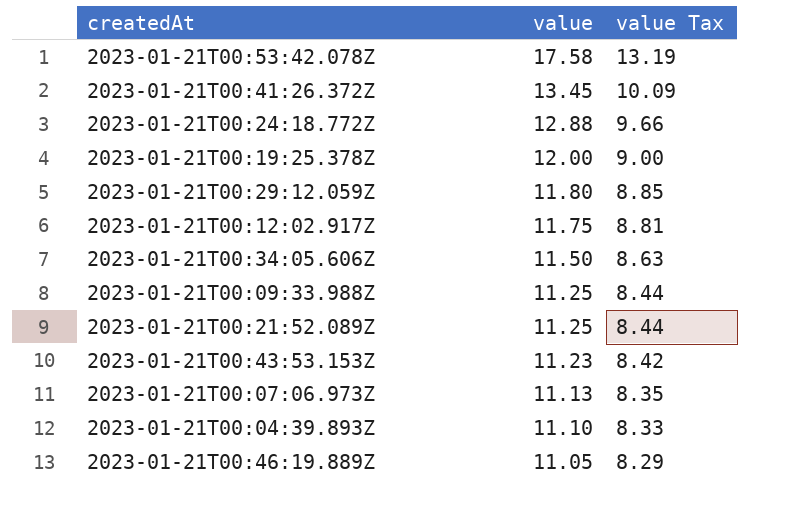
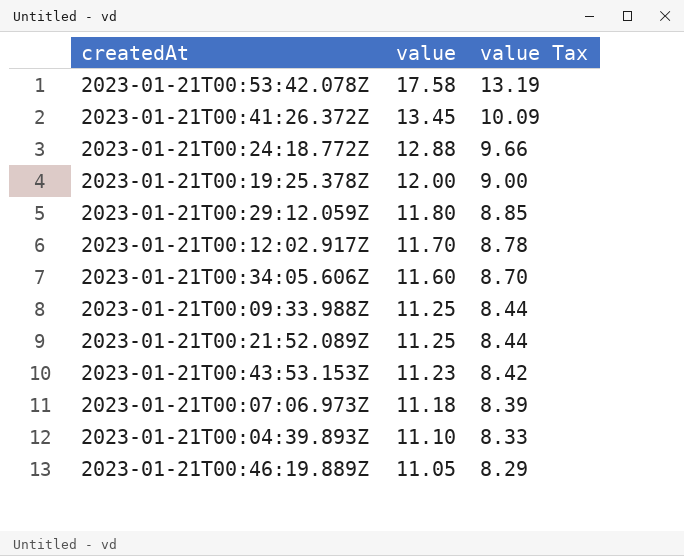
2023-01-21T00:12:02.917Z | value: 11.75 -> 11.70
2023-01-21T00:12:02.917Z | value Tax: 8.81 -> 8.78
2023-01-21T00:34:05.606Z | value: 11.50 -> 11.60
2023-01-21T00:34:05.606Z | value Tax: 8.63 -> 8.70
2023-01-21T00:07:06.973Z | value: 11.13 -> 11.18
2023-01-21T00:07:06.973Z | value Tax: 8.35 -> 8.39

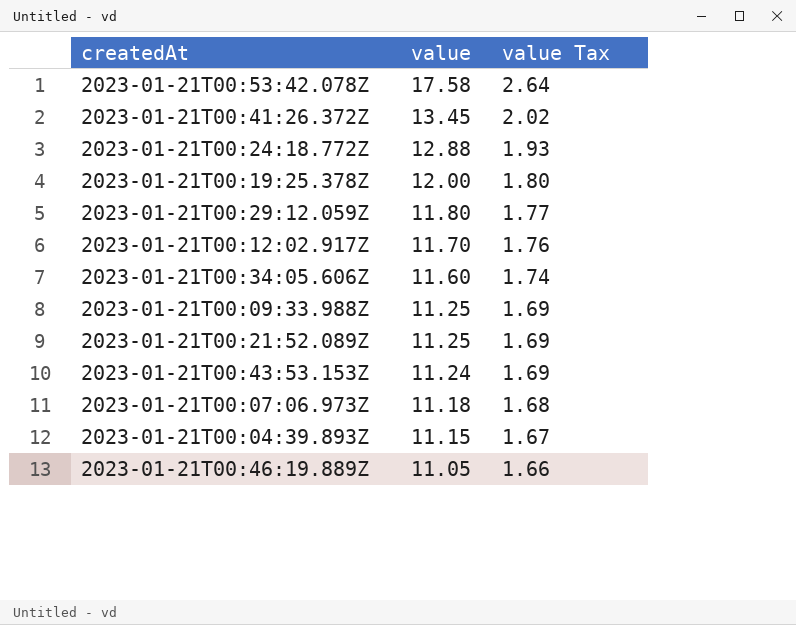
column value Tax | formula: [value] * 0.75 -> [value] * 0.15
2023-01-21T00:43:53.153Z | value: 11.23 -> 11.24
2023-01-21T00:04:39.893Z | value: 11.10 -> 11.15

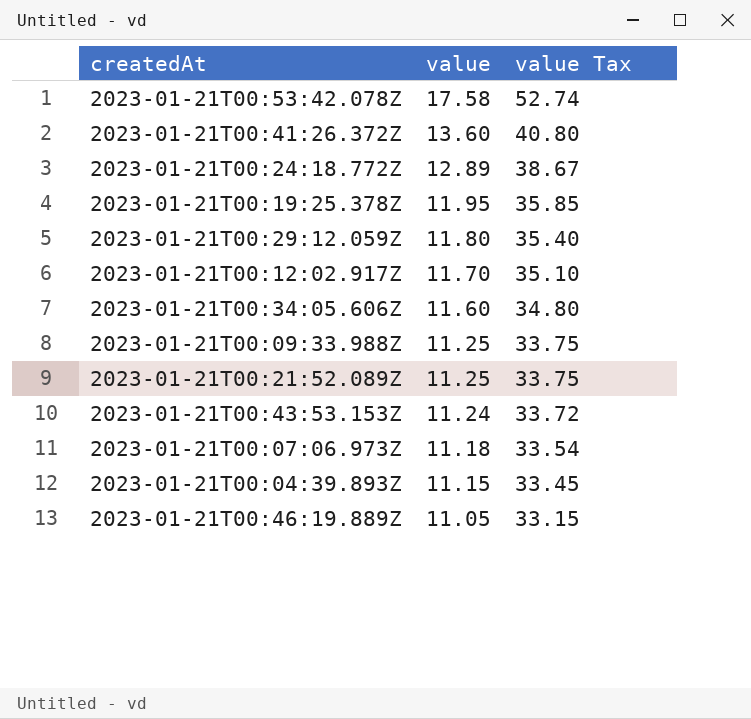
column value Tax | formula: [value] * 0.15 -> [value] * 3
2023-01-21T00:41:26.372Z | value: 13.45 -> 13.60
2023-01-21T00:24:18.772Z | value: 12.88 -> 12.89
2023-01-21T00:19:25.378Z | value: 12.00 -> 11.95

